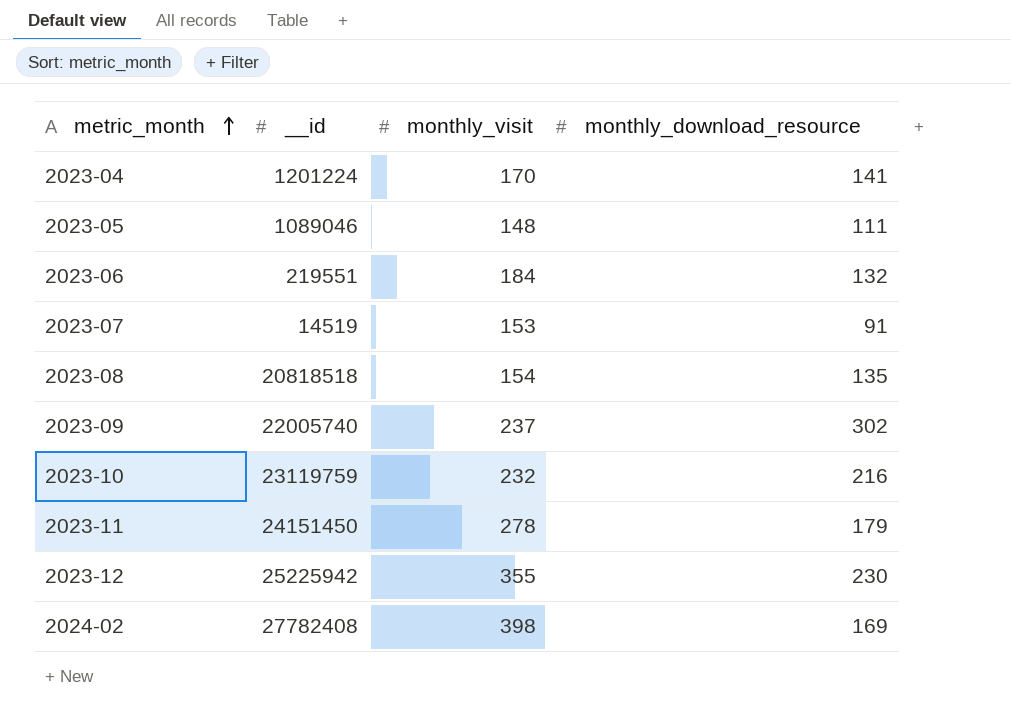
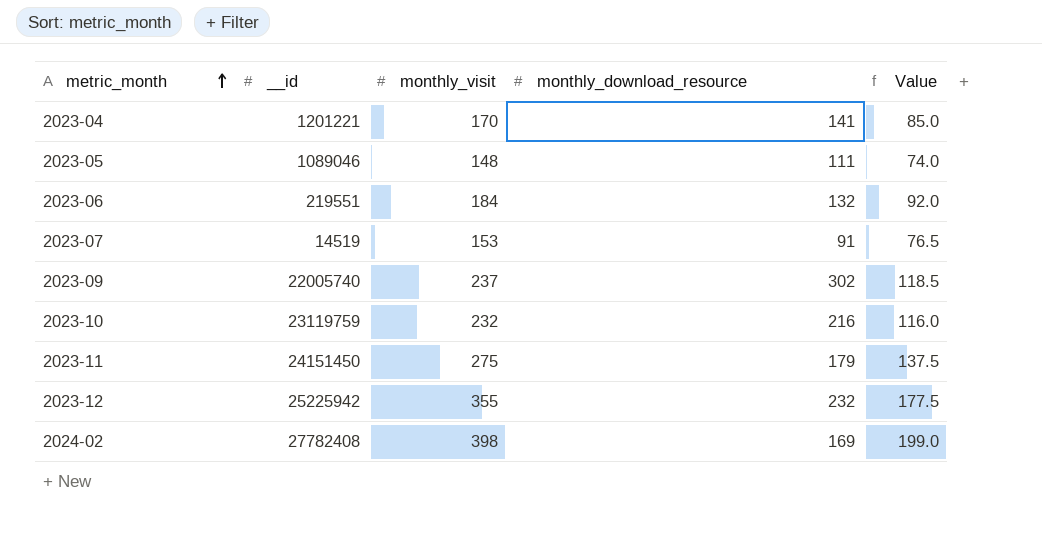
column Value | formula: none -> [monthly_visit] * 0.5
row 2023-08: 20818518 | 154 | 135 -> none
2023-04 | __id: 1201224 -> 1201221
2023-11 | monthly_visit: 278 -> 275
2023-12 | monthly_download_resource: 230 -> 232

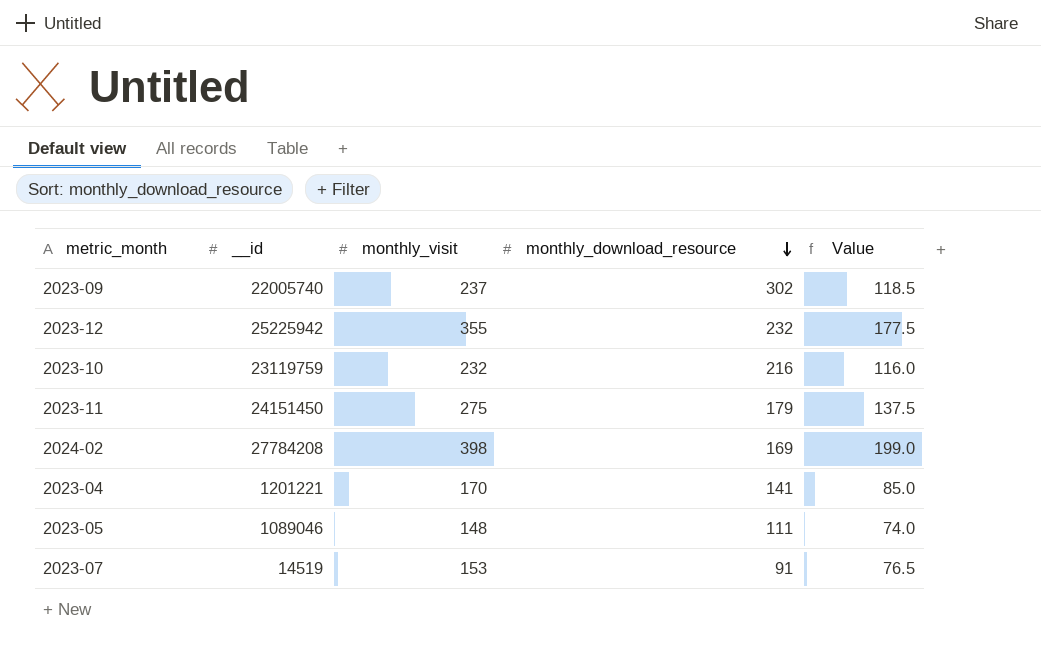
row order: metric_month ascending -> monthly_download_resource descending
row 2023-06: 219551 | 184 | 132 | 92.0 -> none
2024-02 | __id: 27782408 -> 27784208

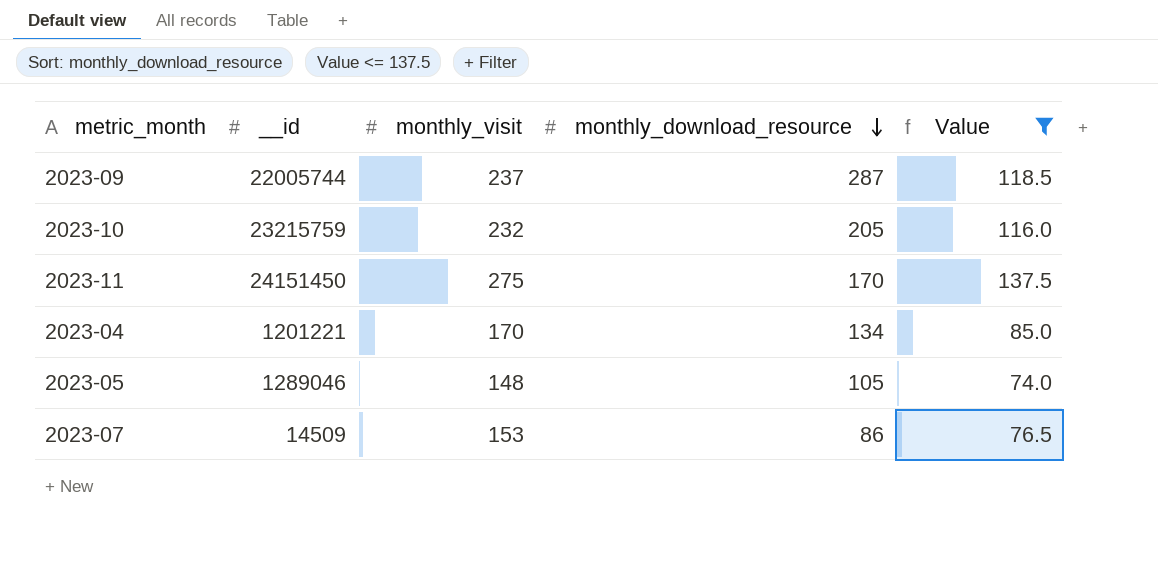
filter: none -> Value <= 137.5
2023-09 | __id: 22005740 -> 22005744
2023-09 | monthly_download_resource: 302 -> 287
2023-10 | __id: 23119759 -> 23215759
2023-10 | monthly_download_resource: 216 -> 205
2023-11 | monthly_download_resource: 179 -> 170
2023-04 | monthly_download_resource: 141 -> 134
2023-05 | __id: 1089046 -> 1289046
2023-05 | monthly_download_resource: 111 -> 105
2023-07 | __id: 14519 -> 14509
2023-07 | monthly_download_resource: 91 -> 86

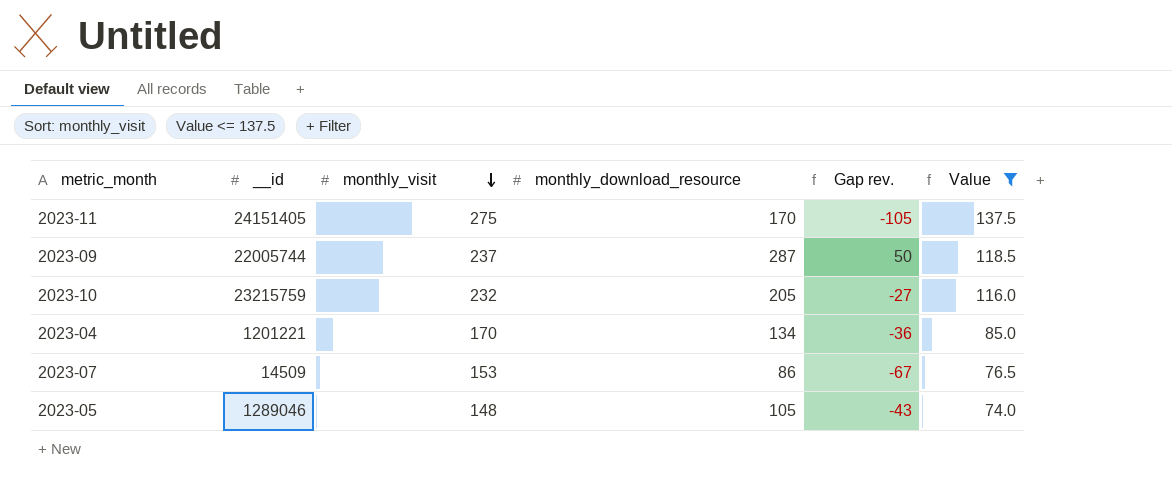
row order: monthly_download_resource descending -> monthly_visit descending
column Gap rev. | formula: none -> [monthly_download_resource] - [monthly_visit]
2023-11 | __id: 24151450 -> 24151405

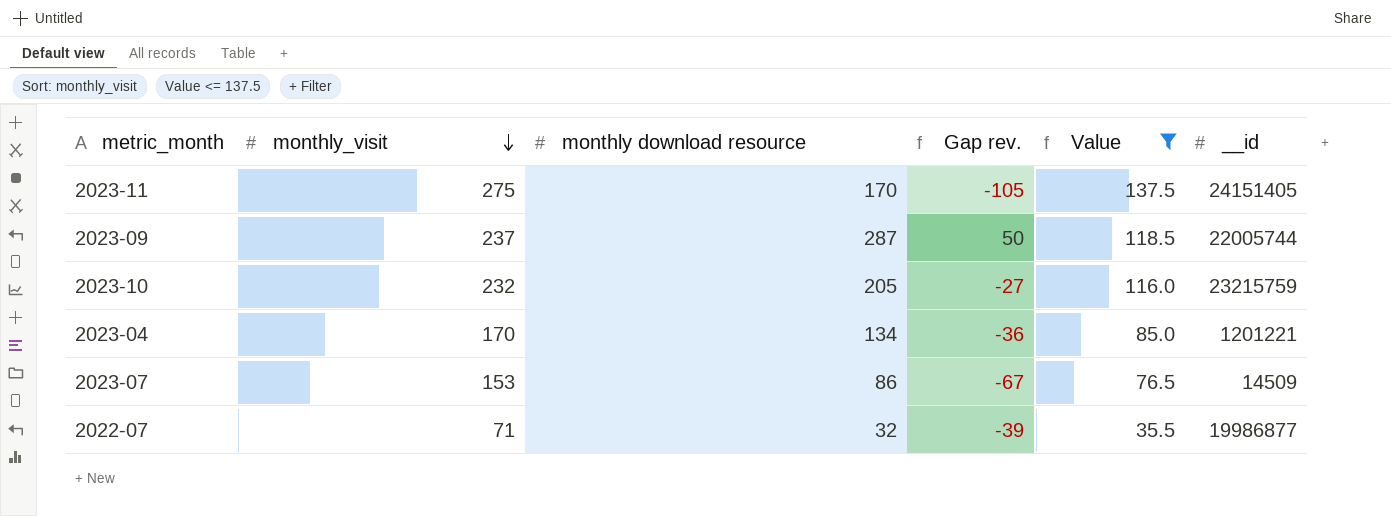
column name: monthly_download_resource -> monthly download resource
column __id | position: 2 -> 6
row 2023-05: 1289046 | 148 | 105 | -43 | 74.0 -> none
row 2022-07: none -> 71 | 32 | -39 | 35.5 | 19986877

